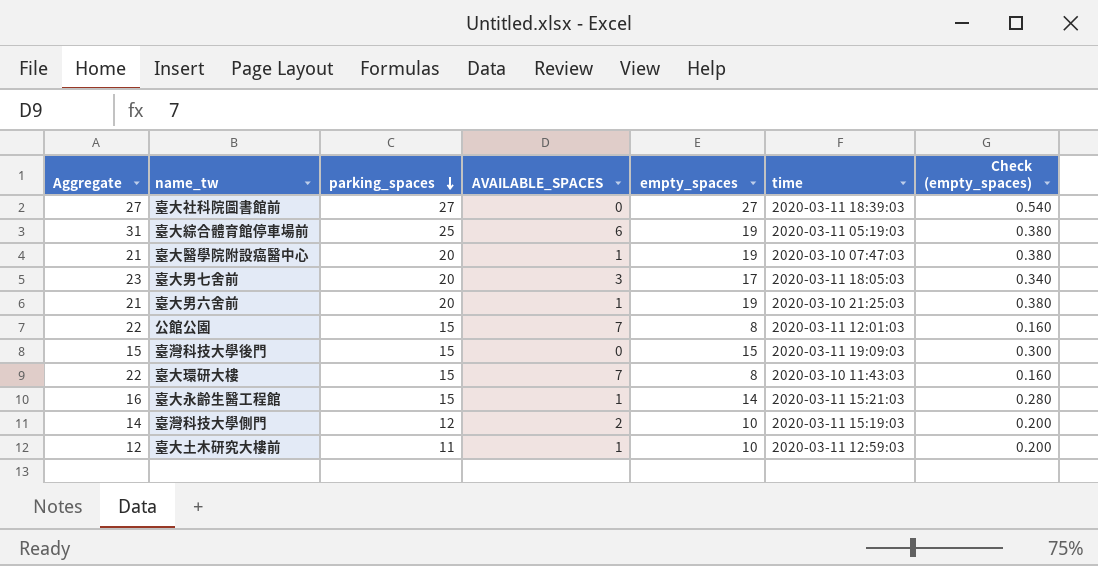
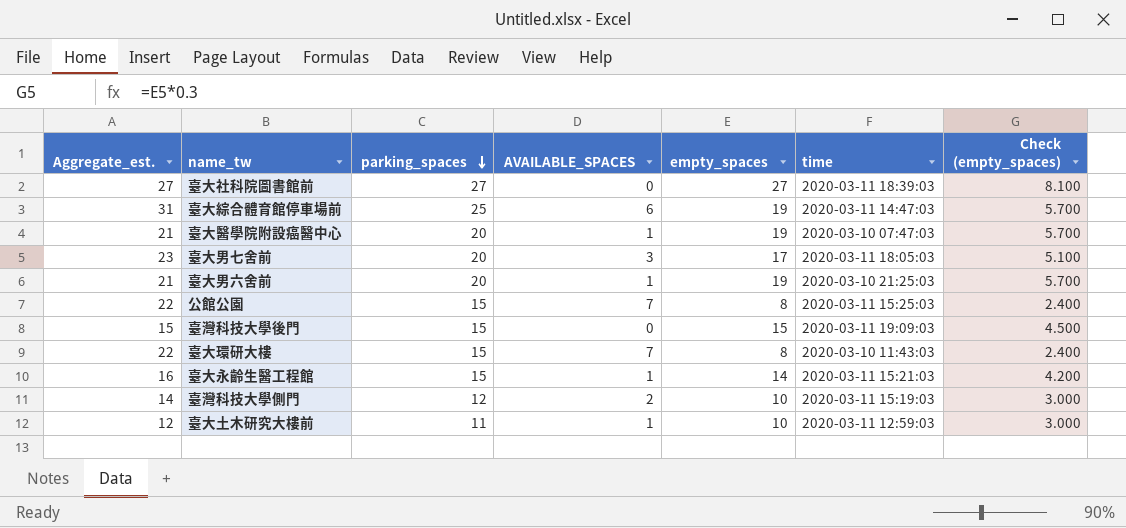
column name: Aggregate -> Aggregate_est.
column Check (empty_spaces) | formula: [empty_spaces] * 0.02 -> [empty_spaces] * 0.3
臺大綜合體育館停車場前 | time: 2020-03-11 05:19:03 -> 2020-03-11 14:47:03
公館公園 | time: 2020-03-11 12:01:03 -> 2020-03-11 15:25:03

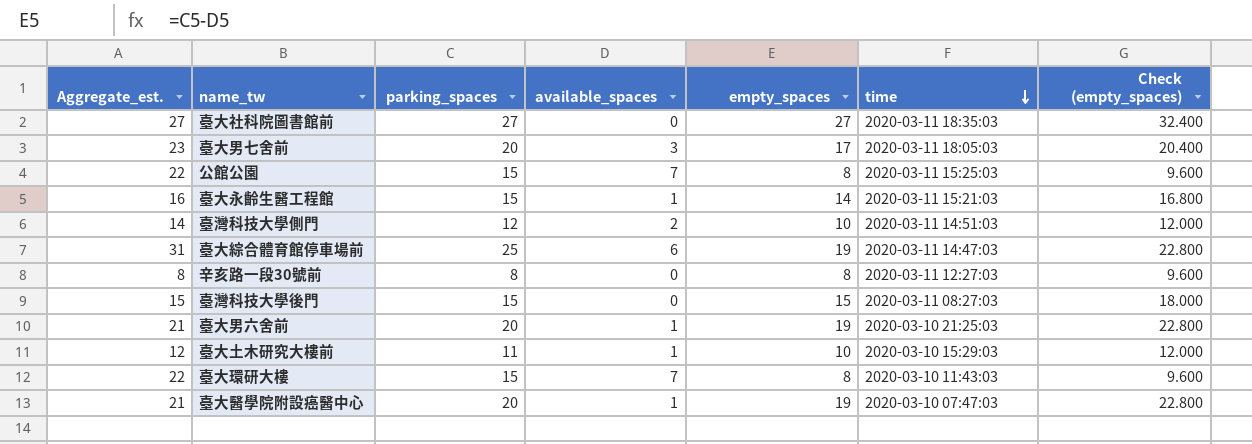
row order: parking_spaces descending -> time descending
column name: AVAILABLE_SPACES -> available_spaces
column Check (empty_spaces) | formula: [empty_spaces] * 0.3 -> [empty_spaces] * 1.2
臺大社科院圖書館前 | time: 2020-03-11 18:39:03 -> 2020-03-11 18:35:03
臺灣科技大學側門 | time: 2020-03-11 15:19:03 -> 2020-03-11 14:51:03
row 辛亥路一段30號前: none -> 8 | 8 | 0 | 8 | 2020-03-11 12:27:03 | 9.600
臺灣科技大學後門 | time: 2020-03-11 19:09:03 -> 2020-03-11 08:27:03
臺大土木研究大樓前 | time: 2020-03-11 12:59:03 -> 2020-03-10 15:29:03

